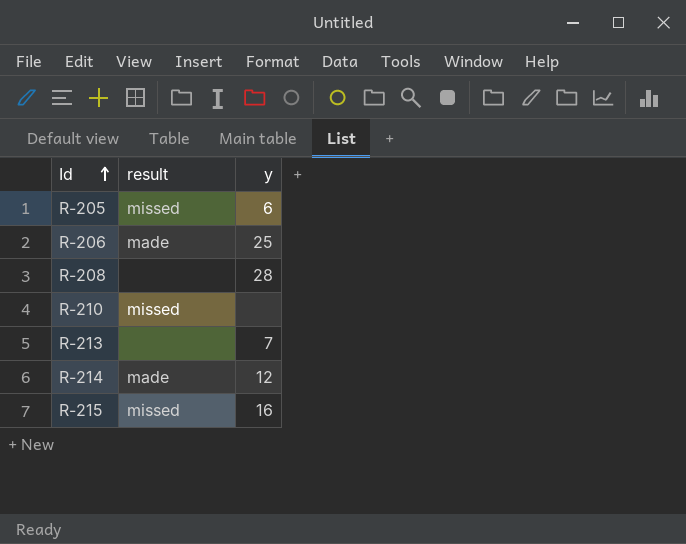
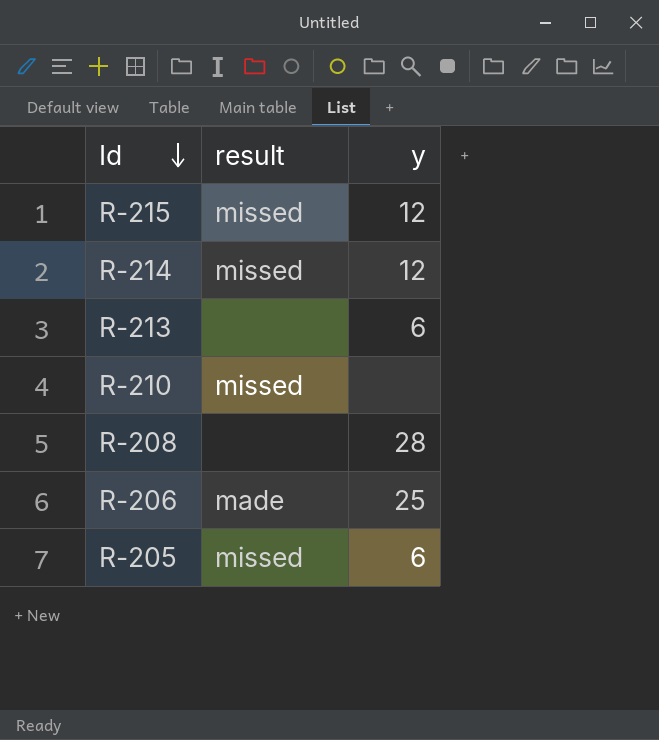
row order: Id ascending -> Id descending
R-215 | y: 16 -> 12
R-214 | result: made -> missed
R-213 | y: 7 -> 6

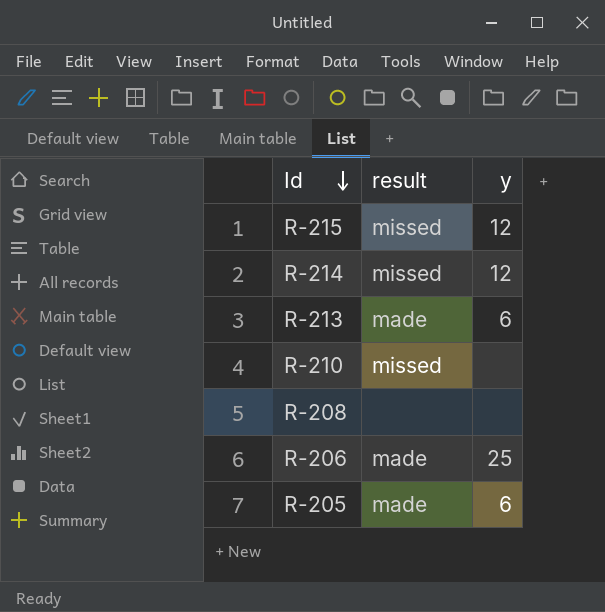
R-213 | result: none -> made
R-208 | y: 28 -> none
R-205 | result: missed -> made

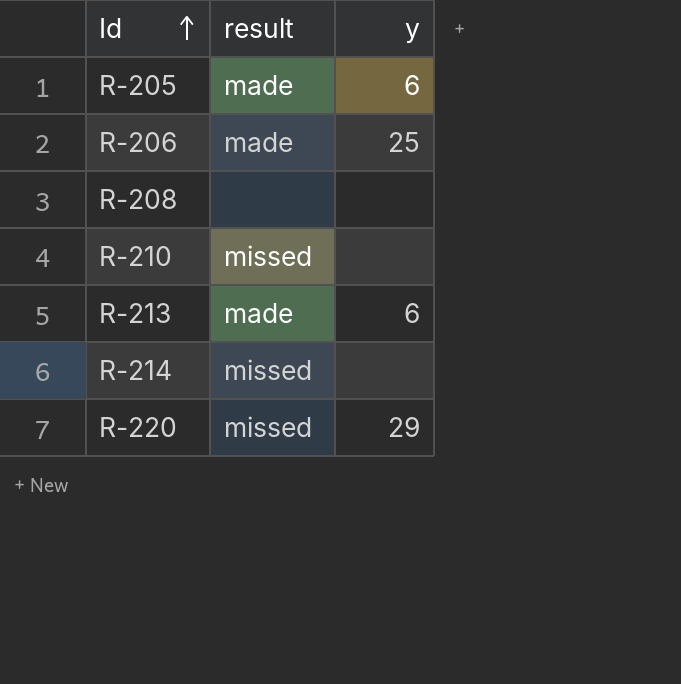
row order: Id descending -> Id ascending
row R-215: missed | 12 -> none
R-214 | y: 12 -> none
row R-220: none -> missed | 29

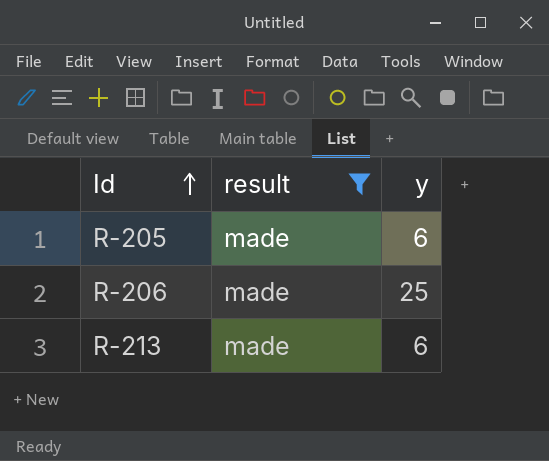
filter: none -> result = made

